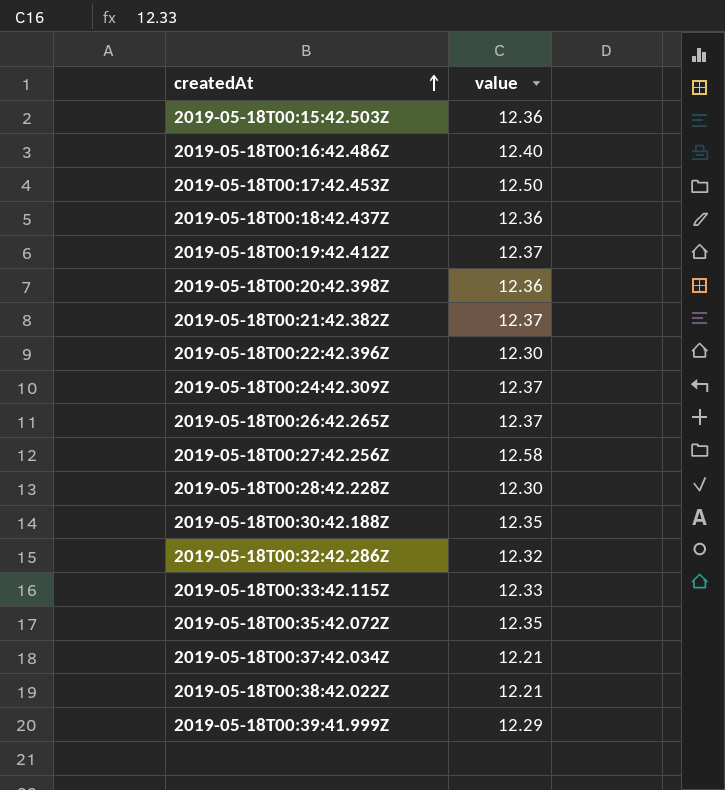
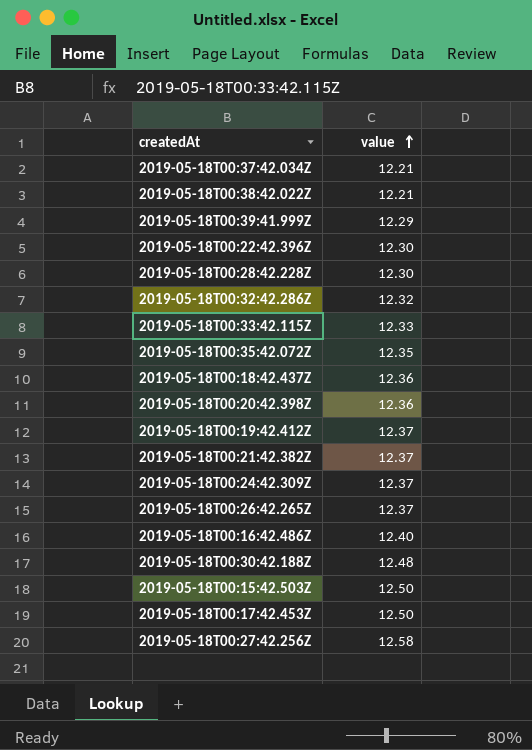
row order: createdAt ascending -> value ascending
2019-05-18T00:30:42.188Z | value: 12.35 -> 12.48
2019-05-18T00:15:42.503Z | value: 12.36 -> 12.50

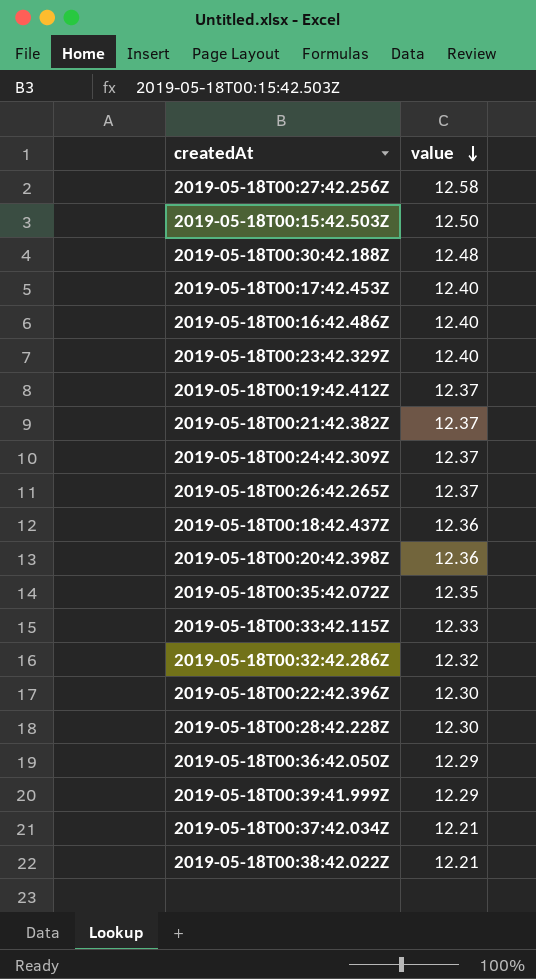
row order: value ascending -> value descending
2019-05-18T00:17:42.453Z | value: 12.50 -> 12.40
row 2019-05-18T00:23:42.329Z: none -> 12.40
row 2019-05-18T00:36:42.050Z: none -> 12.29

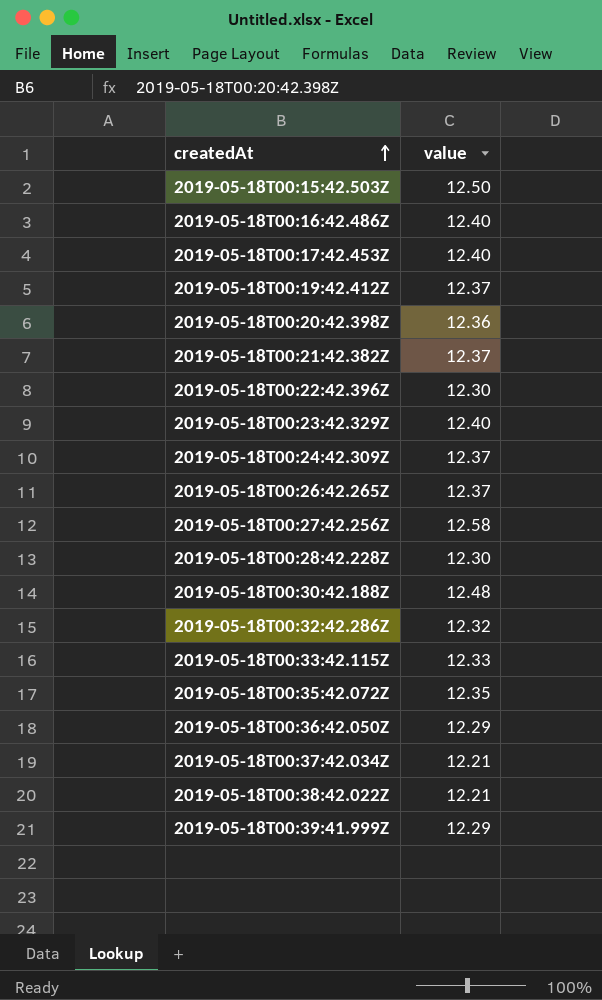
row order: value descending -> createdAt ascending
row 2019-05-18T00:18:42.437Z: 12.36 -> none

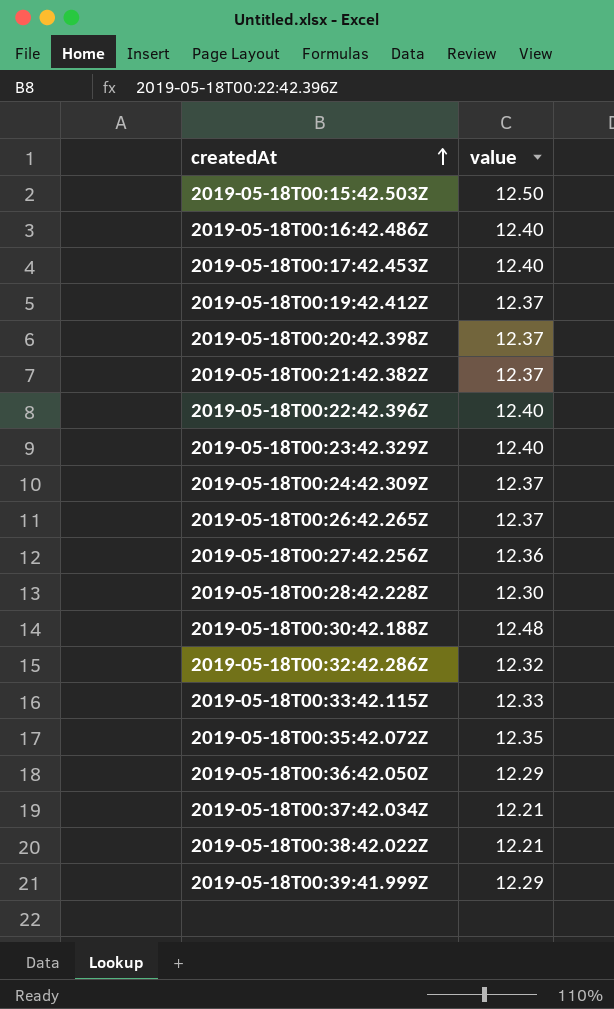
2019-05-18T00:20:42.398Z | value: 12.36 -> 12.37
2019-05-18T00:22:42.396Z | value: 12.30 -> 12.40
2019-05-18T00:27:42.256Z | value: 12.58 -> 12.36

